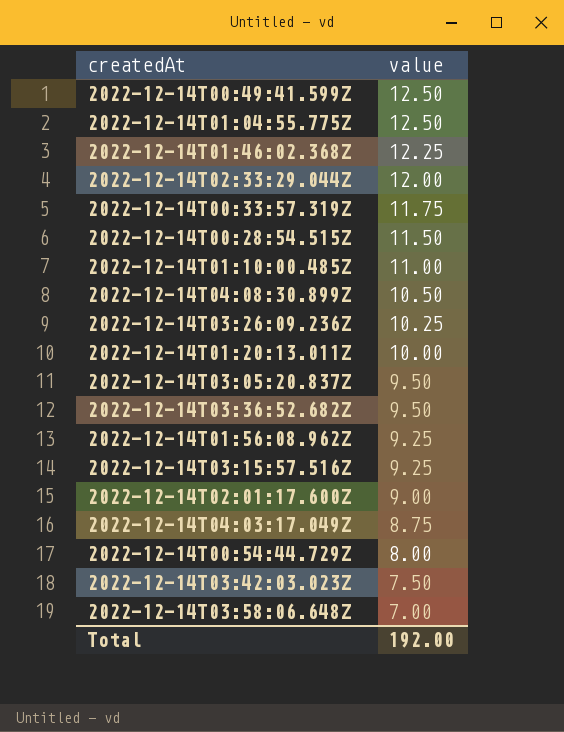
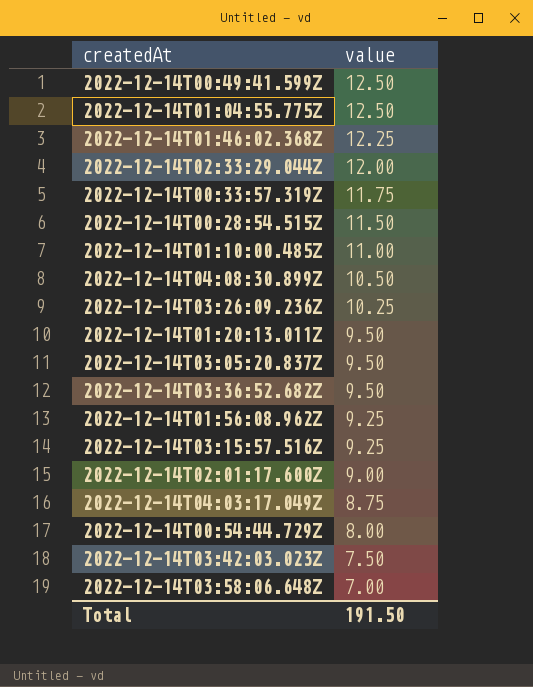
2022-12-14T01:20:13.011Z | value: 10.00 -> 9.50
Total | value: 192.00 -> 191.50

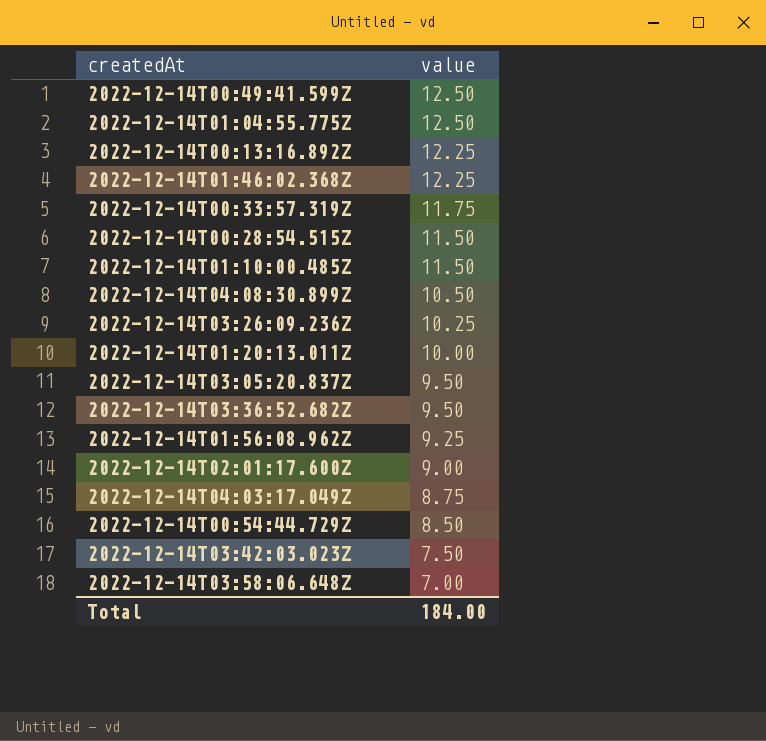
row 2022-12-14T02:33:29.044Z: 12.00 -> none
row 2022-12-14T03:15:57.516Z: 9.25 -> none
row 2022-12-14T00:13:16.892Z: none -> 12.25
2022-12-14T01:10:00.485Z | value: 11.00 -> 11.50
2022-12-14T01:20:13.011Z | value: 9.50 -> 10.00
2022-12-14T00:54:44.729Z | value: 8.00 -> 8.50
Total | value: 191.50 -> 184.00

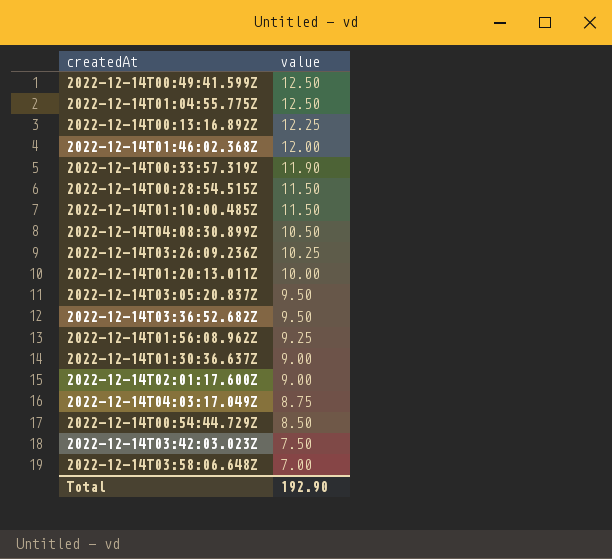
2022-12-14T01:46:02.368Z | value: 12.25 -> 12.00
2022-12-14T00:33:57.319Z | value: 11.75 -> 11.90
row 2022-12-14T01:30:36.637Z: none -> 9.00
Total | value: 184.00 -> 192.90

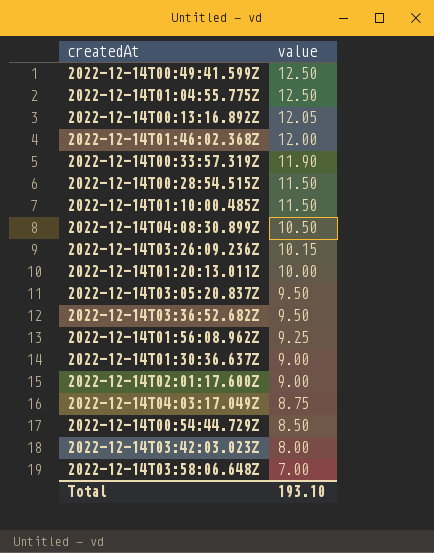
2022-12-14T00:13:16.892Z | value: 12.25 -> 12.05
2022-12-14T03:26:09.236Z | value: 10.25 -> 10.15
2022-12-14T03:42:03.023Z | value: 7.50 -> 8.00
Total | value: 192.90 -> 193.10

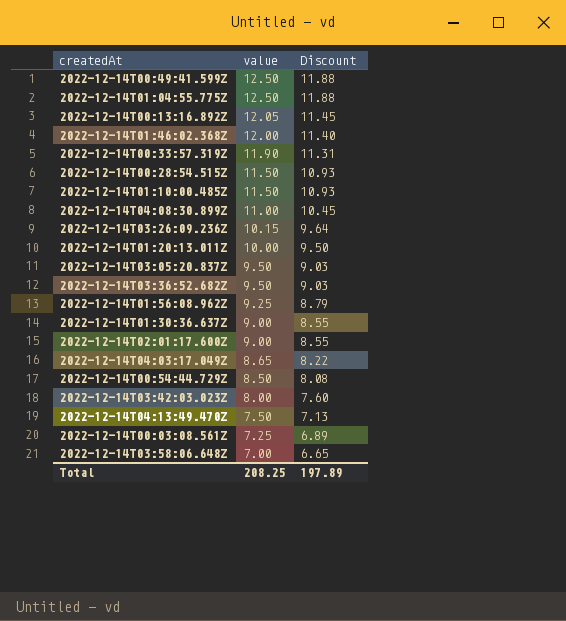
column Discount | formula: none -> [value] * 0.95
2022-12-14T04:08:30.899Z | value: 10.50 -> 11.00
2022-12-14T04:03:17.049Z | value: 8.75 -> 8.65
row 2022-12-14T04:13:49.470Z: none -> 7.50 | 7.13
row 2022-12-14T00:03:08.561Z: none -> 7.25 | 6.89
Total | value: 193.10 -> 208.25

